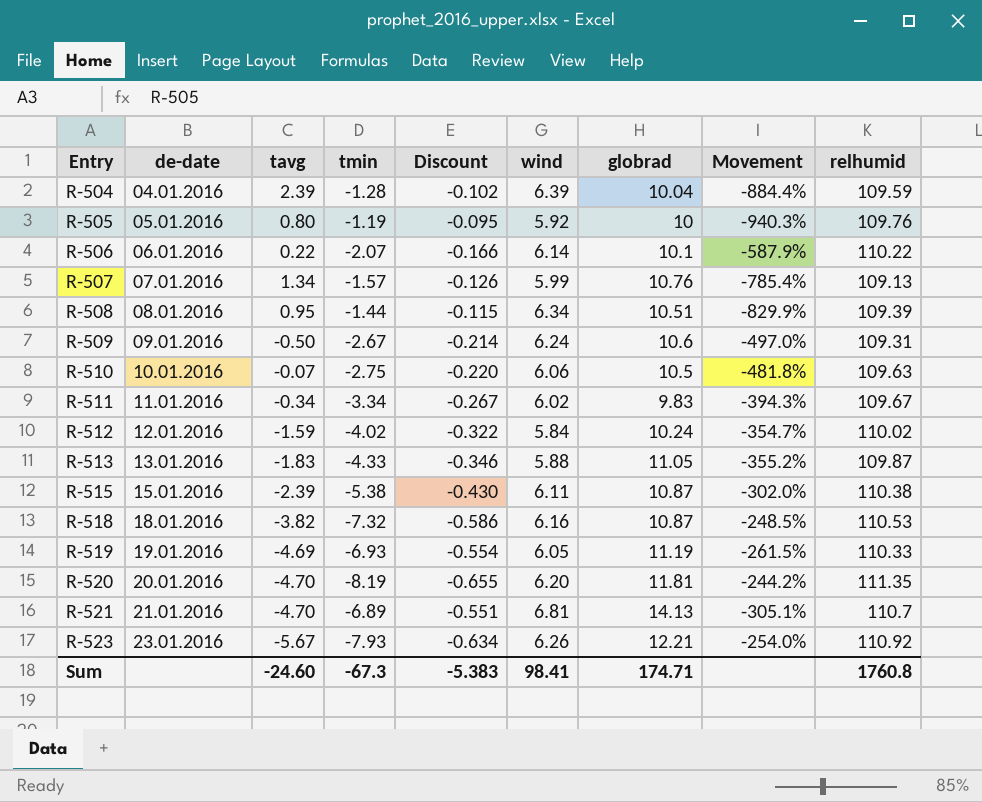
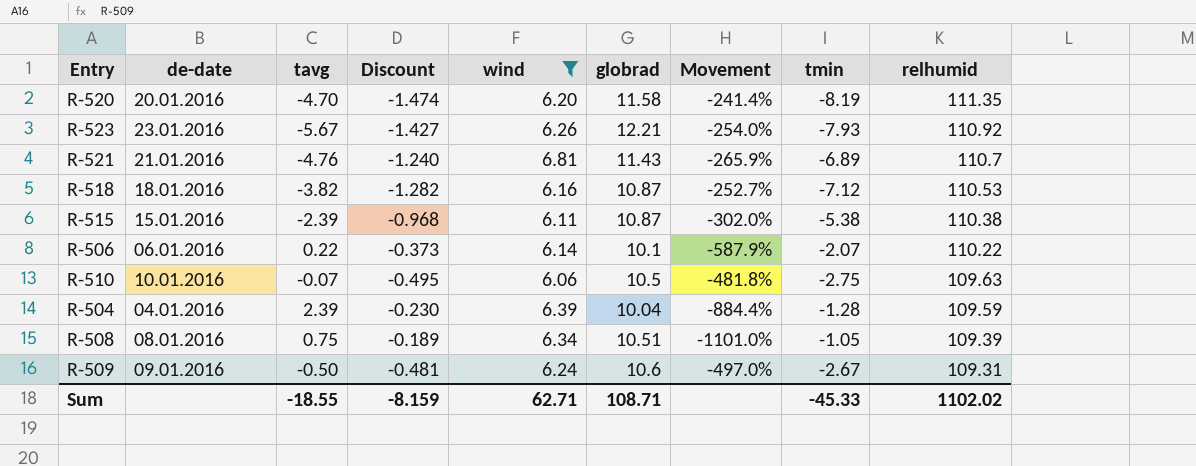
filter: none -> wind >= 6.06
row order: Entry ascending -> relhumid descending
column Discount | formula: [tmin] * 0.08 -> [tmin] * 0.18
column tmin | position: 4 -> 8
R-520 | globrad: 11.81 -> 11.58
R-520 | Movement: -244.2% -> -241.4%
R-521 | tavg: -4.70 -> -4.76
R-521 | globrad: 14.13 -> 11.43
R-521 | Movement: -305.1% -> -265.9%
R-518 | Movement: -248.5% -> -252.7%
R-518 | tmin: -7.32 -> -7.12
R-508 | tavg: 0.95 -> 0.75
R-508 | Movement: -829.9% -> -1101.0%
R-508 | tmin: -1.44 -> -1.05
Sum | tavg: -24.60 -> -18.55
Sum | Discount: -5.383 -> -8.159
Sum | wind: 98.41 -> 62.71
Sum | globrad: 174.71 -> 108.71
Sum | tmin: -67.3 -> -45.33
Sum | relhumid: 1760.8 -> 1102.02

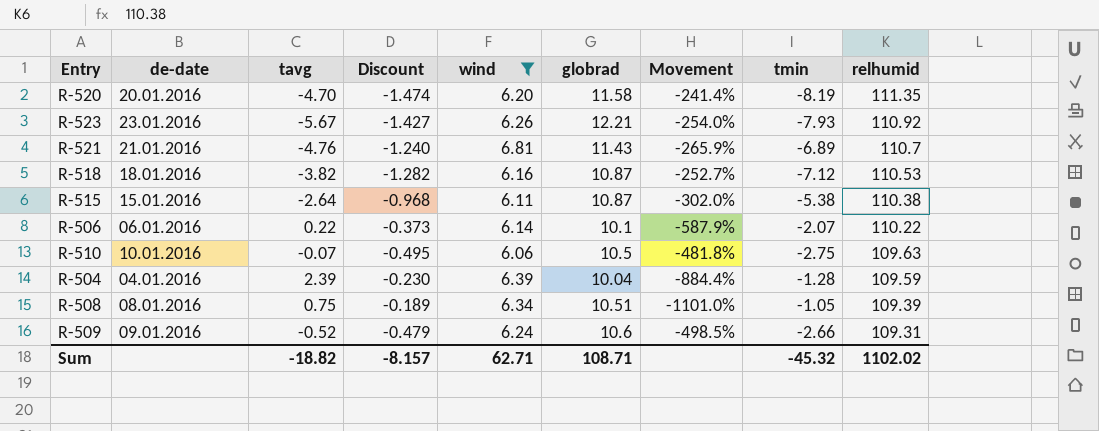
R-515 | tavg: -2.39 -> -2.64
R-509 | tavg: -0.50 -> -0.52
R-509 | Discount: -0.481 -> -0.479
R-509 | Movement: -497.0% -> -498.5%
R-509 | tmin: -2.67 -> -2.66
Sum | tavg: -18.55 -> -18.82
Sum | Discount: -8.159 -> -8.157
Sum | tmin: -45.33 -> -45.32

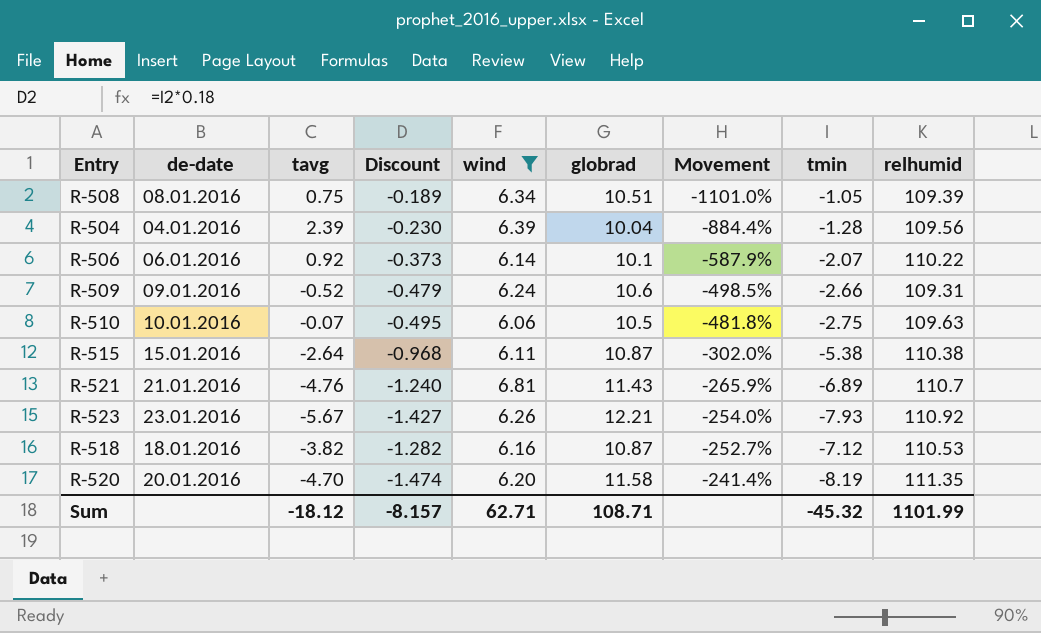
row order: relhumid descending -> Movement ascending
R-504 | relhumid: 109.59 -> 109.56
R-506 | tavg: 0.22 -> 0.92
Sum | tavg: -18.82 -> -18.12
Sum | relhumid: 1102.02 -> 1101.99

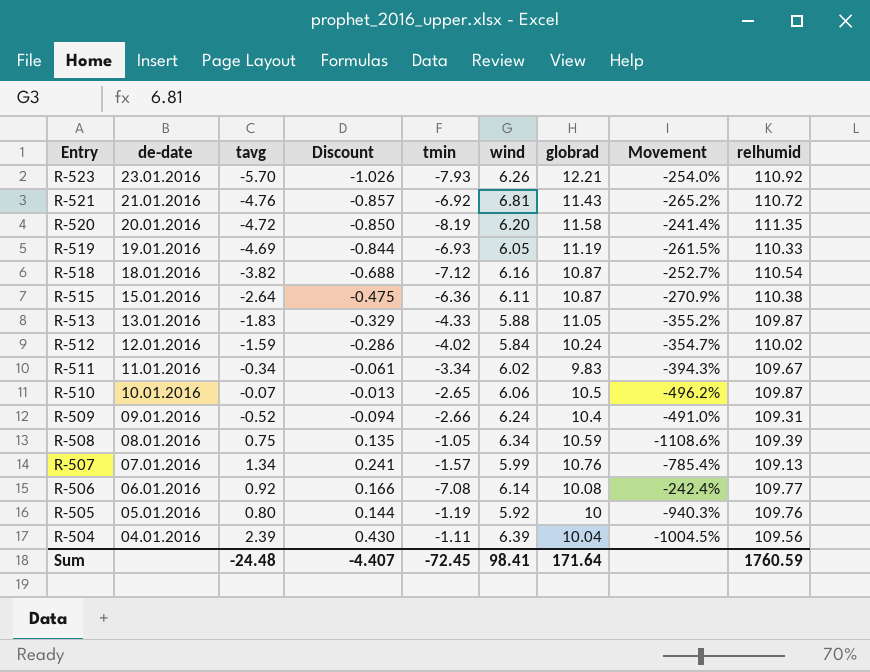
filter: wind >= 6.06 -> none
row order: Movement ascending -> Entry descending
column Discount | formula: [tmin] * 0.18 -> [tavg] * 0.18
column tmin | position: 8 -> 5
R-523 | tavg: -5.67 -> -5.70
R-521 | tmin: -6.89 -> -6.92
R-521 | Movement: -265.9% -> -265.2%
R-521 | relhumid: 110.7 -> 110.72
R-520 | tavg: -4.70 -> -4.72
R-518 | relhumid: 110.53 -> 110.54
R-515 | tmin: -5.38 -> -6.36
R-515 | Movement: -302.0% -> -270.9%
R-510 | tmin: -2.75 -> -2.65
R-510 | Movement: -481.8% -> -496.2%
R-510 | relhumid: 109.63 -> 109.87
R-509 | globrad: 10.6 -> 10.4
R-509 | Movement: -498.5% -> -491.0%
R-508 | globrad: 10.51 -> 10.59
R-508 | Movement: -1101.0% -> -1108.6%
R-506 | tmin: -2.07 -> -7.08
R-506 | globrad: 10.1 -> 10.08
R-506 | Movement: -587.9% -> -242.4%
R-506 | relhumid: 110.22 -> 109.77
R-504 | tmin: -1.28 -> -1.11
R-504 | Movement: -884.4% -> -1004.5%
Sum | tavg: -18.12 -> -24.48
Sum | Discount: -8.157 -> -4.407
Sum | tmin: -45.32 -> -72.45
Sum | wind: 62.71 -> 98.41
Sum | globrad: 108.71 -> 171.64
Sum | relhumid: 1101.99 -> 1760.59

